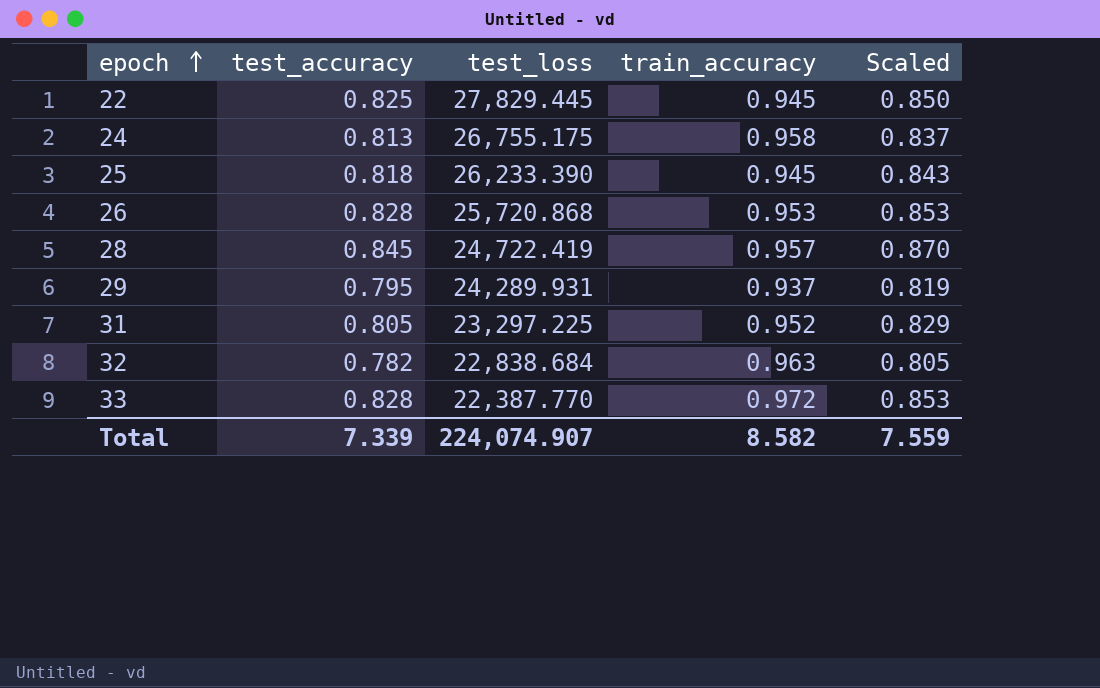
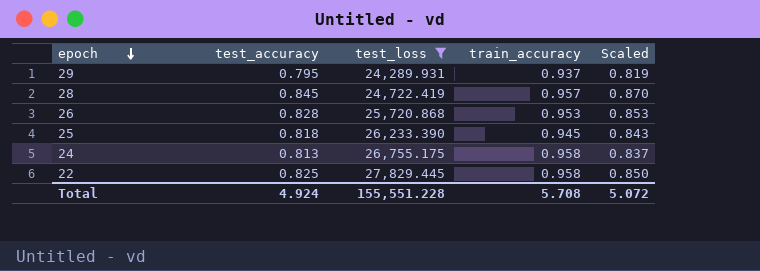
filter: none -> test_loss >= 24,289.931
row order: epoch ascending -> epoch descending
22 | train_accuracy: 0.945 -> 0.958
Total | test_accuracy: 7.339 -> 4.924
Total | test_loss: 224,074.907 -> 155,551.228
Total | train_accuracy: 8.582 -> 5.708
Total | Scaled: 7.559 -> 5.072

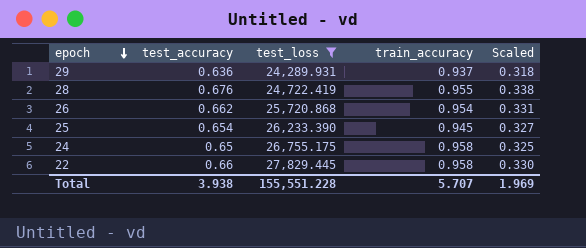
column Scaled | formula: [test_accuracy] * 1.03 -> [test_accuracy] * 0.5
29 | test_accuracy: 0.795 -> 0.636
28 | test_accuracy: 0.845 -> 0.676
28 | train_accuracy: 0.957 -> 0.955
26 | test_accuracy: 0.828 -> 0.662
26 | train_accuracy: 0.953 -> 0.954
25 | test_accuracy: 0.818 -> 0.654
24 | test_accuracy: 0.813 -> 0.65
22 | test_accuracy: 0.825 -> 0.66
Total | test_accuracy: 4.924 -> 3.938
Total | train_accuracy: 5.708 -> 5.707
Total | Scaled: 5.072 -> 1.969

